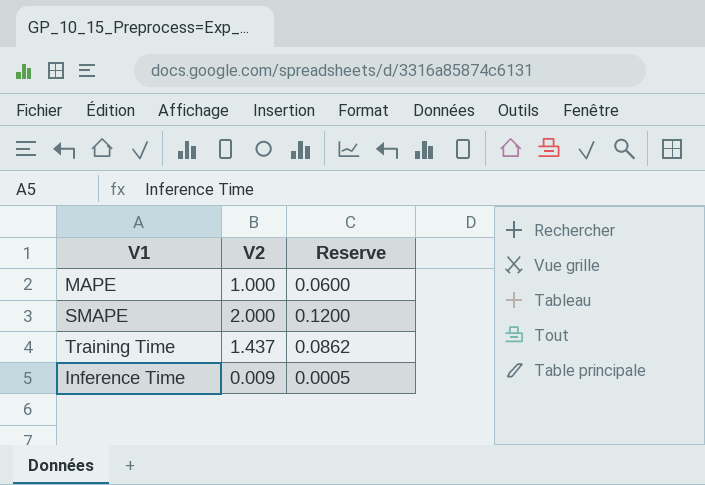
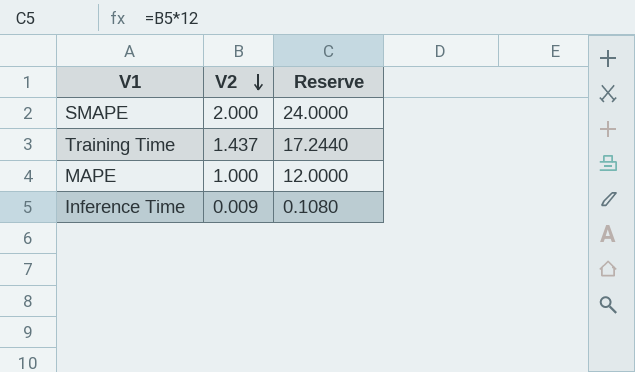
row order: none -> V2 descending
column Reserve | formula: [V2] * 0.06 -> [V2] * 12

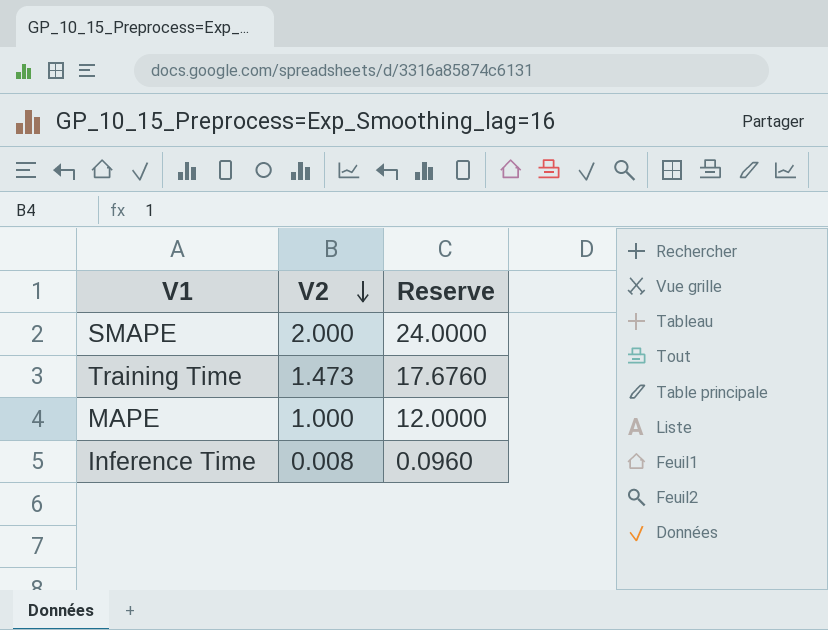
Training Time | V2: 1.437 -> 1.473
Training Time | Reserve: 17.2440 -> 17.6760
Inference Time | V2: 0.009 -> 0.008
Inference Time | Reserve: 0.1080 -> 0.0960

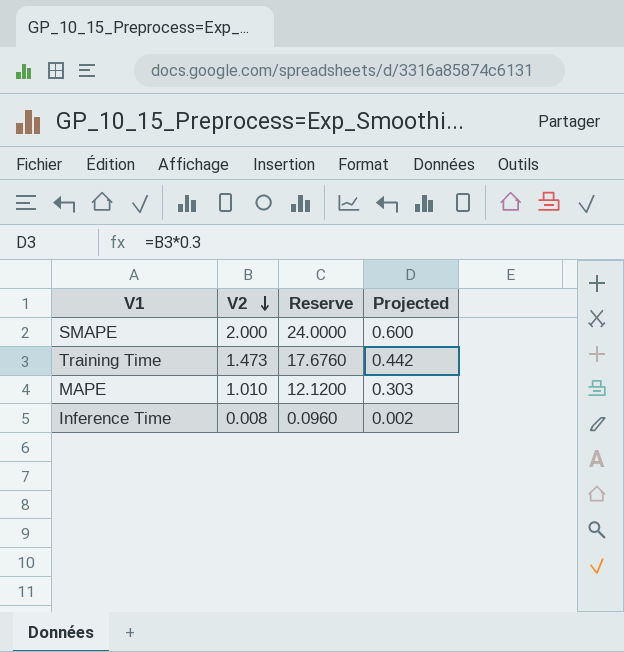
column Projected | formula: none -> [V2] * 0.3
MAPE | V2: 1.000 -> 1.010
MAPE | Reserve: 12.0000 -> 12.1200

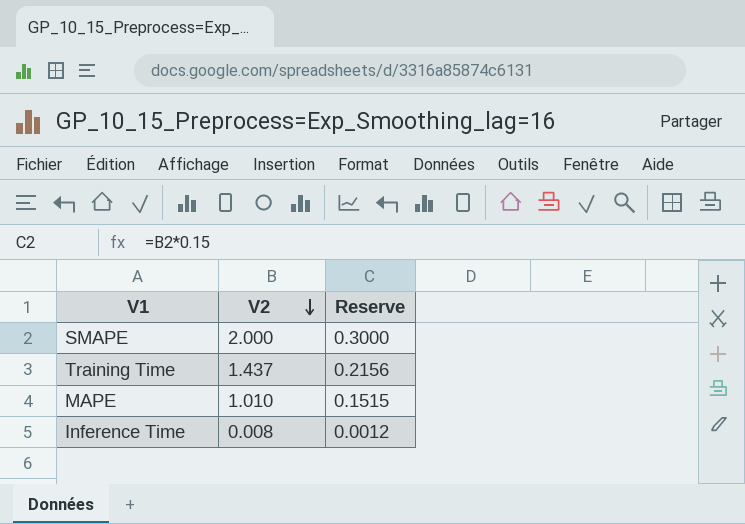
column Projected | formula: [V2] * 0.3 -> none
column Reserve | formula: [V2] * 12 -> [V2] * 0.15
Training Time | V2: 1.473 -> 1.437

